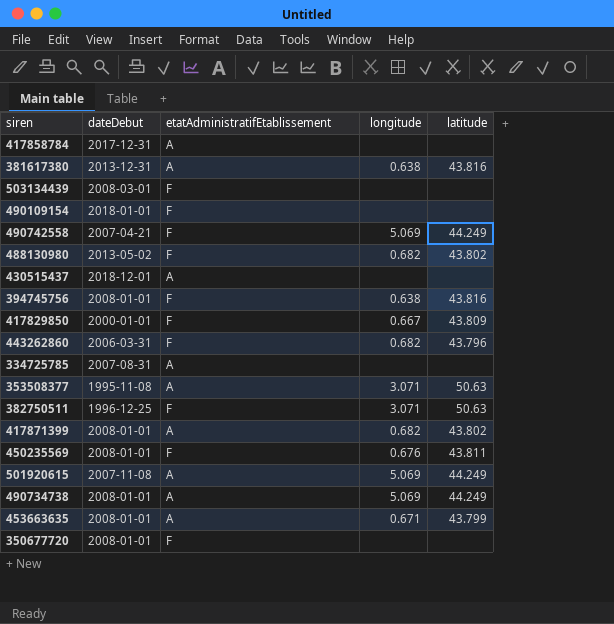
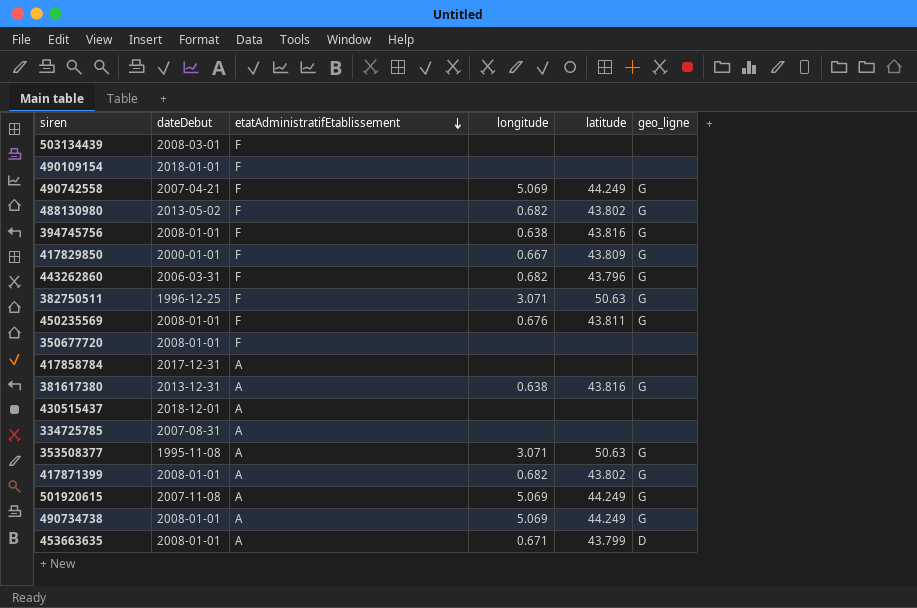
row order: none -> etatAdministratifEtablissement descending
column geo_ligne | position: none -> 6

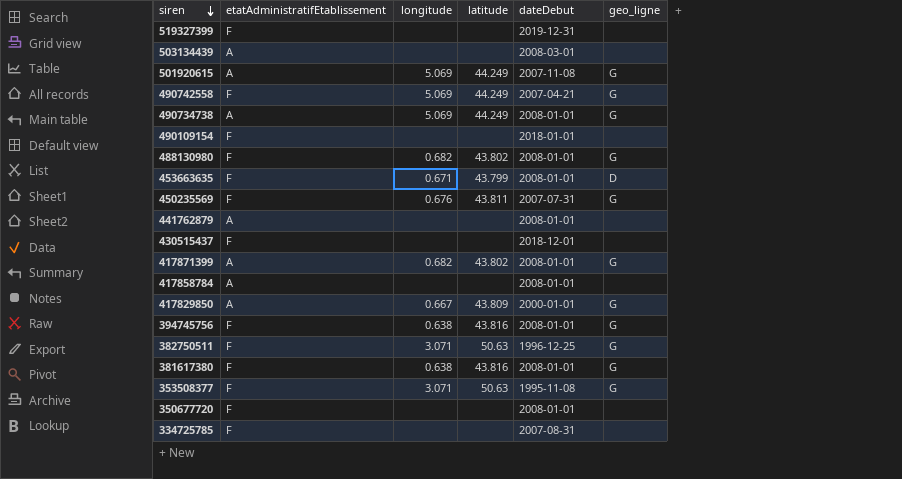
row order: etatAdministratifEtablissement descending -> siren descending
column dateDebut | position: 2 -> 5
row 443262860: 2006-03-31 | F | 0.682 | 43.796 | G -> none
row 519327399: none -> F | none | none | 2019-12-31 | none
503134439 | etatAdministratifEtablissement: F -> A
488130980 | dateDebut: 2013-05-02 -> 2008-01-01
453663635 | etatAdministratifEtablissement: A -> F
450235569 | dateDebut: 2008-01-01 -> 2007-07-31
row 441762879: none -> A | none | none | 2008-01-01 | none
430515437 | etatAdministratifEtablissement: A -> F
417858784 | dateDebut: 2017-12-31 -> 2008-01-01
417829850 | etatAdministratifEtablissement: F -> A
381617380 | etatAdministratifEtablissement: A -> F
381617380 | dateDebut: 2013-12-31 -> 2008-01-01
353508377 | etatAdministratifEtablissement: A -> F
334725785 | etatAdministratifEtablissement: A -> F

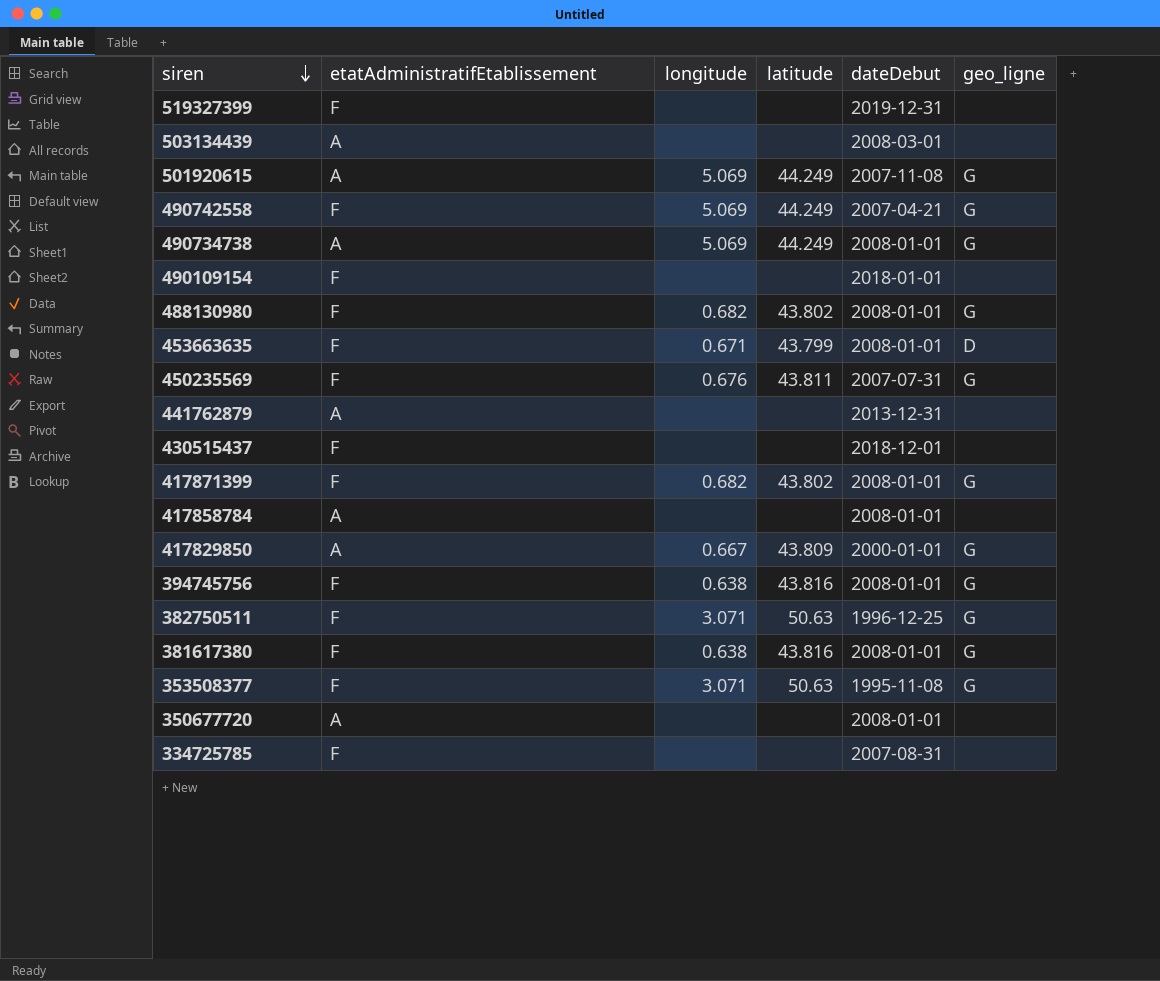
441762879 | dateDebut: 2008-01-01 -> 2013-12-31
417871399 | etatAdministratifEtablissement: A -> F
350677720 | etatAdministratifEtablissement: F -> A

